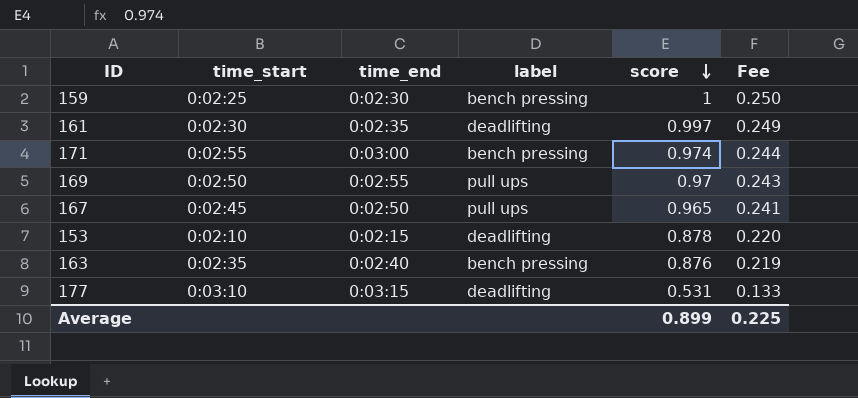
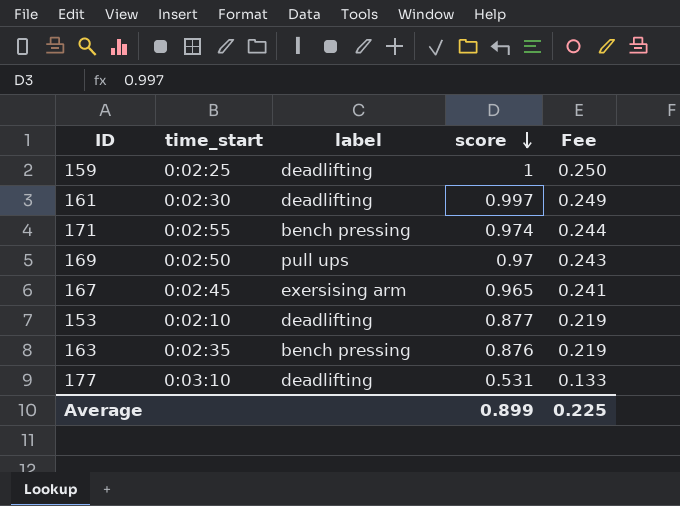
column time_end | position: 3 -> none
159 | label: bench pressing -> deadlifting
167 | label: pull ups -> exersising arm
153 | score: 0.878 -> 0.877
153 | Fee: 0.220 -> 0.219

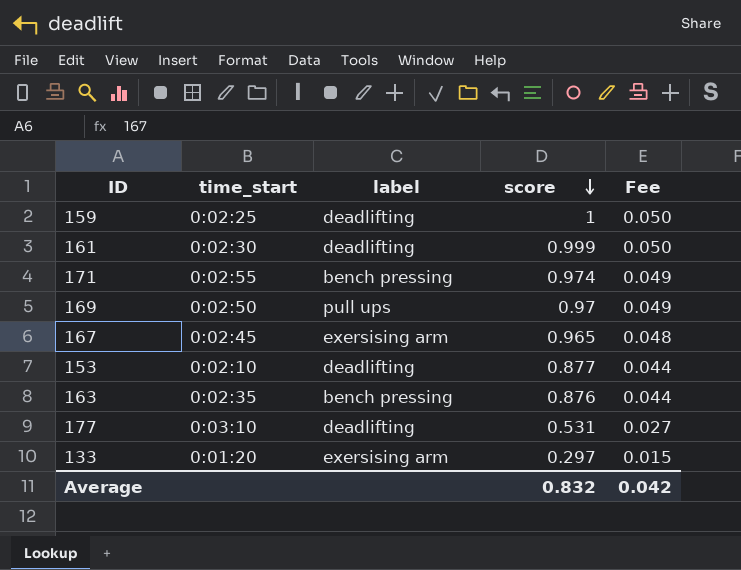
column Fee | formula: [score] * 0.25 -> [score] * 0.05
161 | score: 0.997 -> 0.999
row 133: none -> 0:01:20 | exersising arm | 0.297 | 0.015
Average | score: 0.899 -> 0.832
Average | Fee: 0.225 -> 0.042

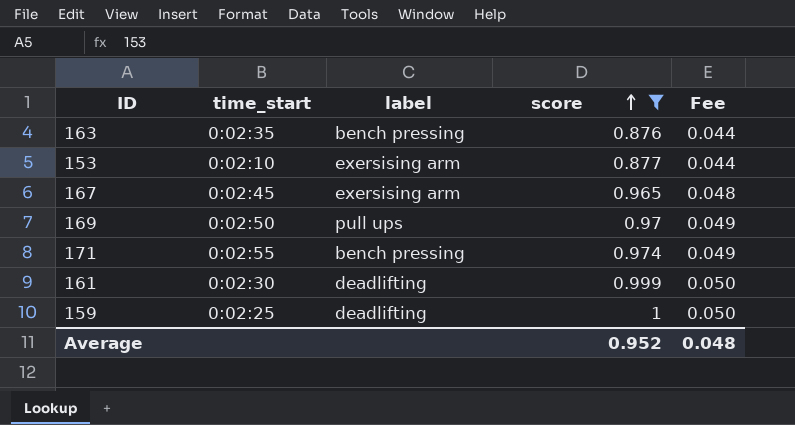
filter: none -> score >= 0.876
row order: score descending -> score ascending
153 | label: deadlifting -> exersising arm
Average | score: 0.832 -> 0.952
Average | Fee: 0.042 -> 0.048

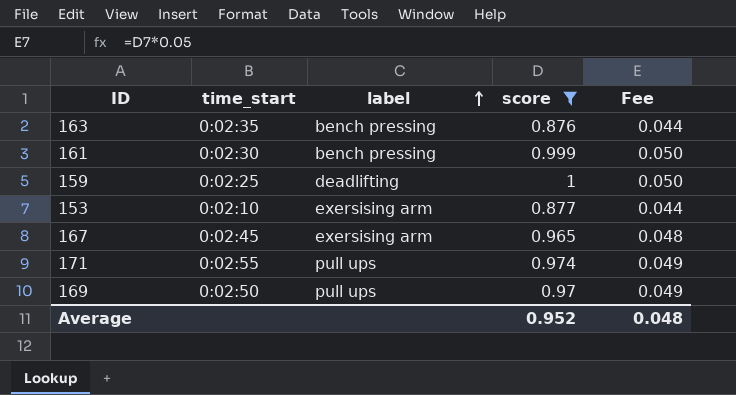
row order: score ascending -> label ascending
161 | label: deadlifting -> bench pressing
171 | label: bench pressing -> pull ups

